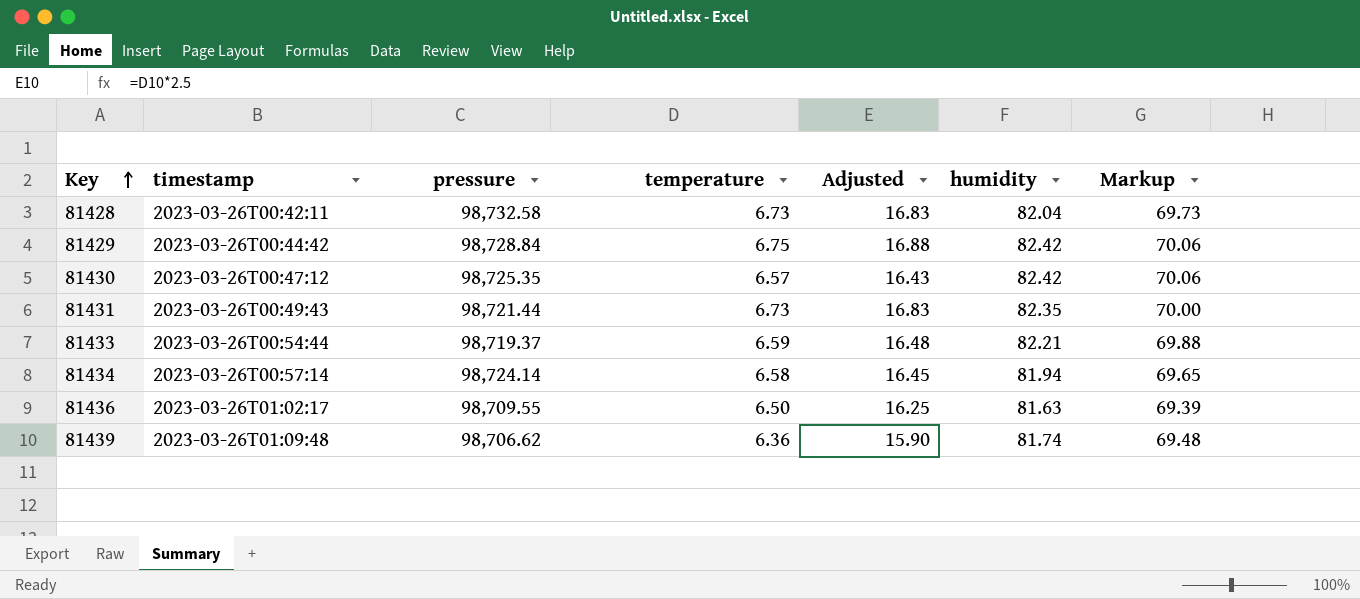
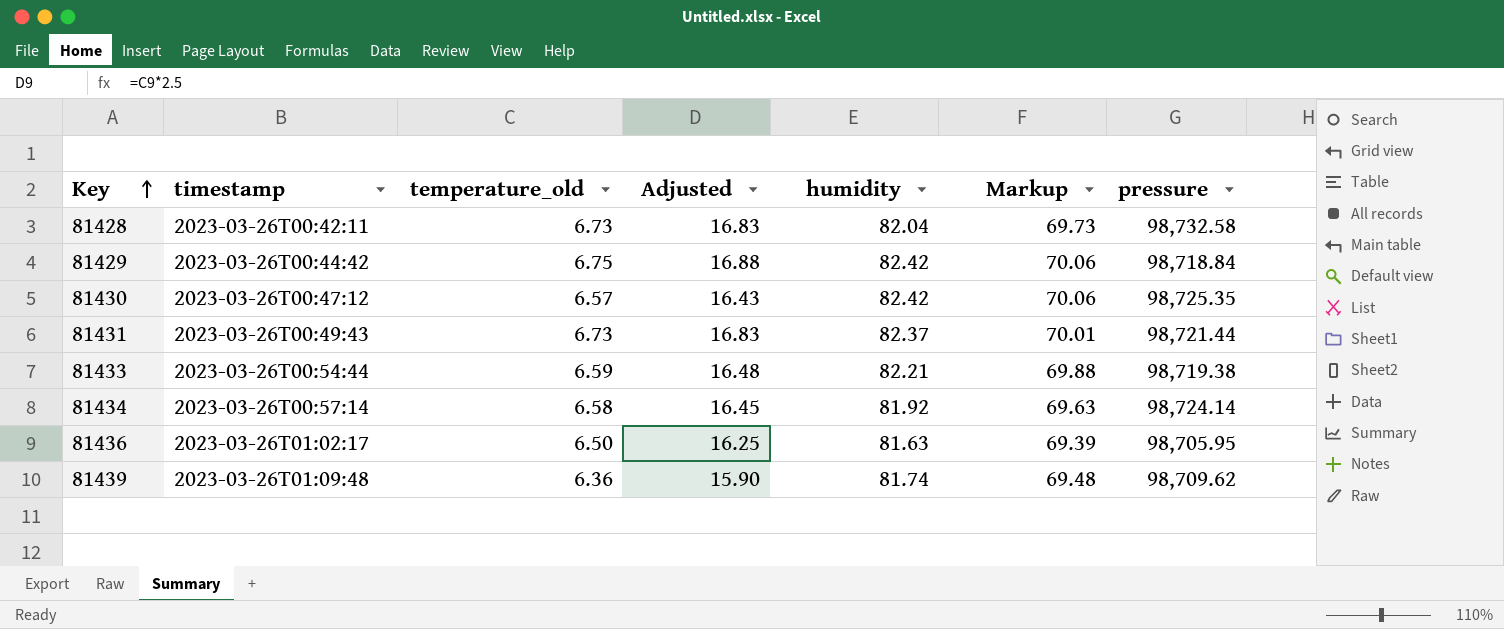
column name: temperature -> temperature_old
column pressure | position: 3 -> 7
81429 | pressure: 98,728.84 -> 98,718.84
81431 | humidity: 82.35 -> 82.37
81431 | Markup: 70.00 -> 70.01
81433 | pressure: 98,719.37 -> 98,719.38
81434 | humidity: 81.94 -> 81.92
81434 | Markup: 69.65 -> 69.63
81436 | pressure: 98,709.55 -> 98,705.95
81439 | pressure: 98,706.62 -> 98,709.62

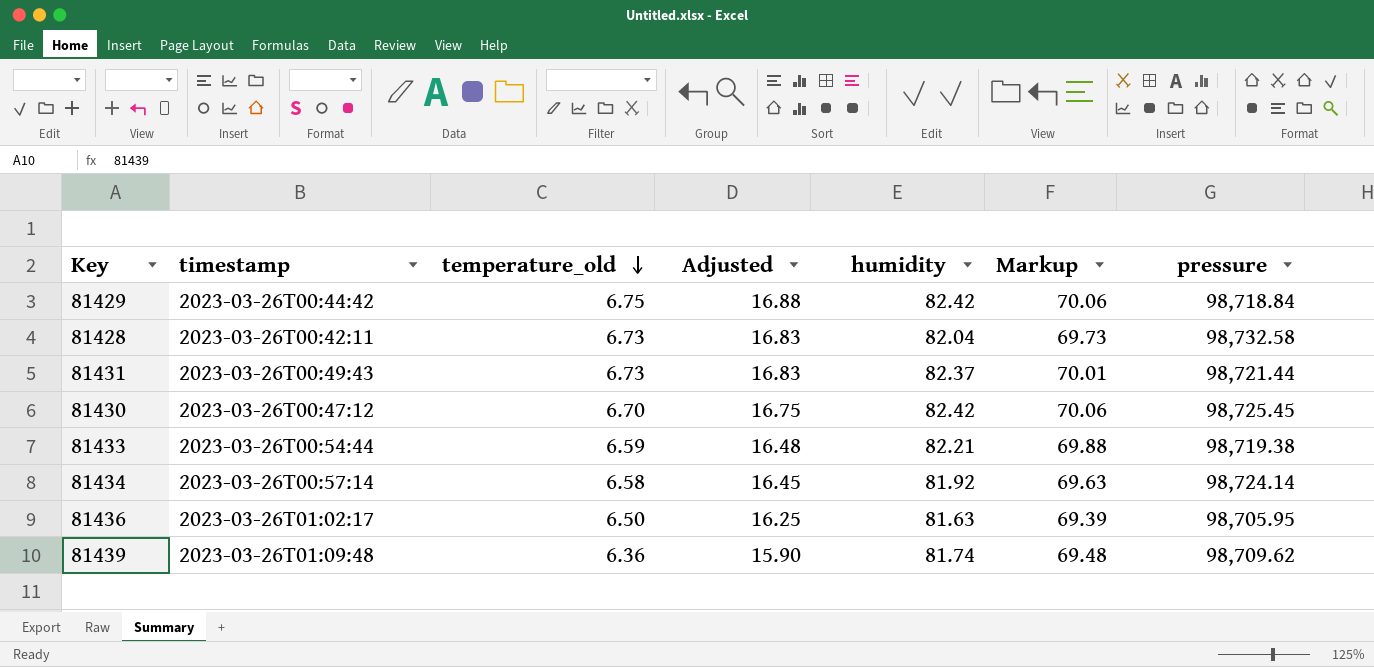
row order: Key ascending -> temperature_old descending
81430 | temperature_old: 6.57 -> 6.70
81430 | Adjusted: 16.43 -> 16.75
81430 | pressure: 98,725.35 -> 98,725.45

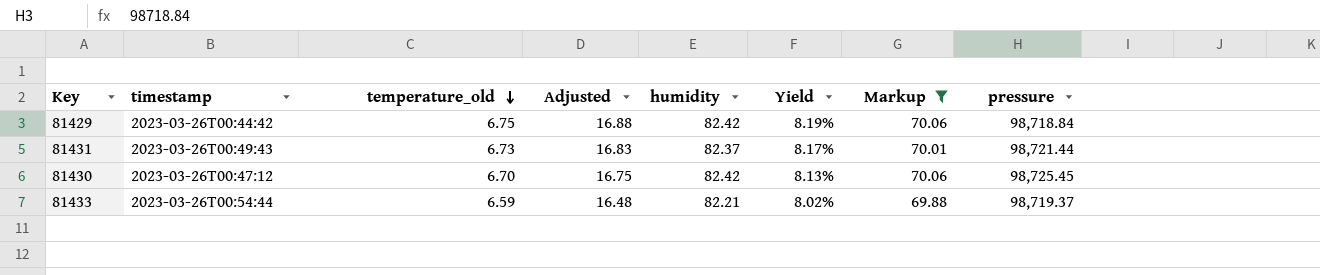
filter: none -> Markup >= 69.88
column Yield | formula: none -> [temperature_old] / [humidity]
81433 | pressure: 98,719.38 -> 98,719.37

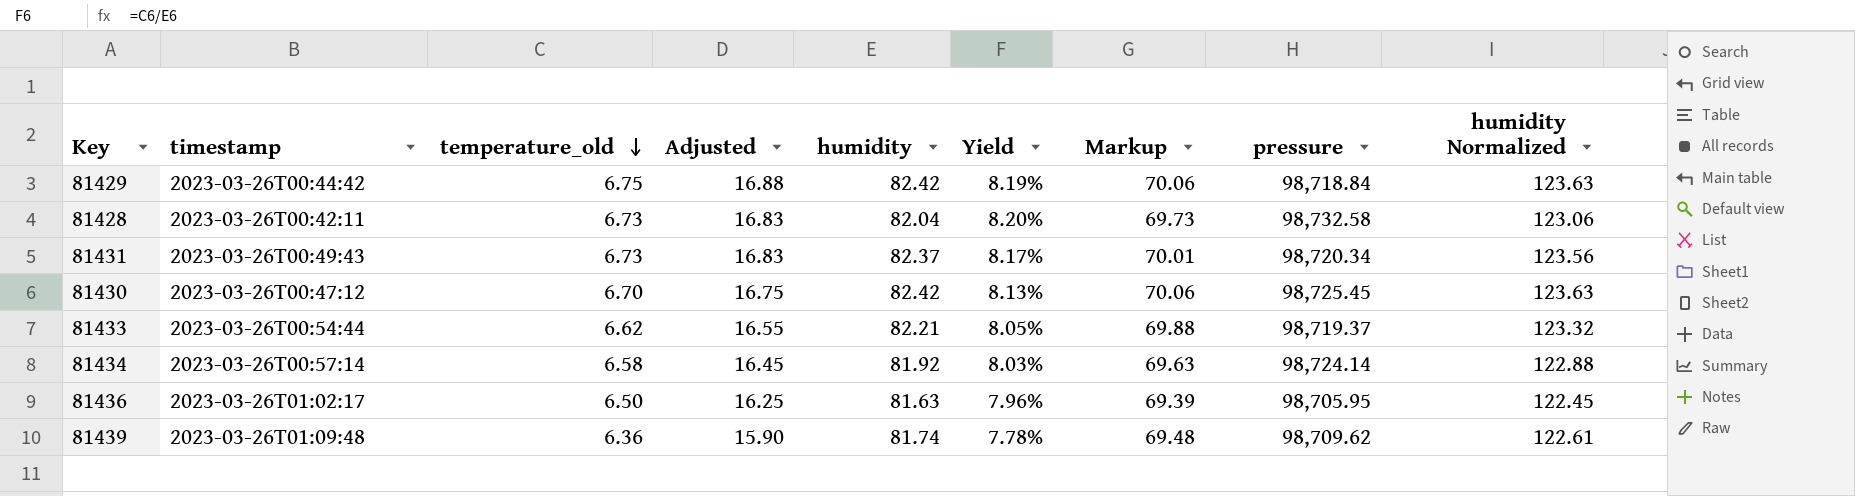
filter: Markup >= 69.88 -> none
column humidity Normalized | formula: none -> [humidity] * 1.5
81431 | pressure: 98,721.44 -> 98,720.34
81433 | temperature_old: 6.59 -> 6.62
81433 | Adjusted: 16.48 -> 16.55
81433 | Yield: 8.02% -> 8.05%

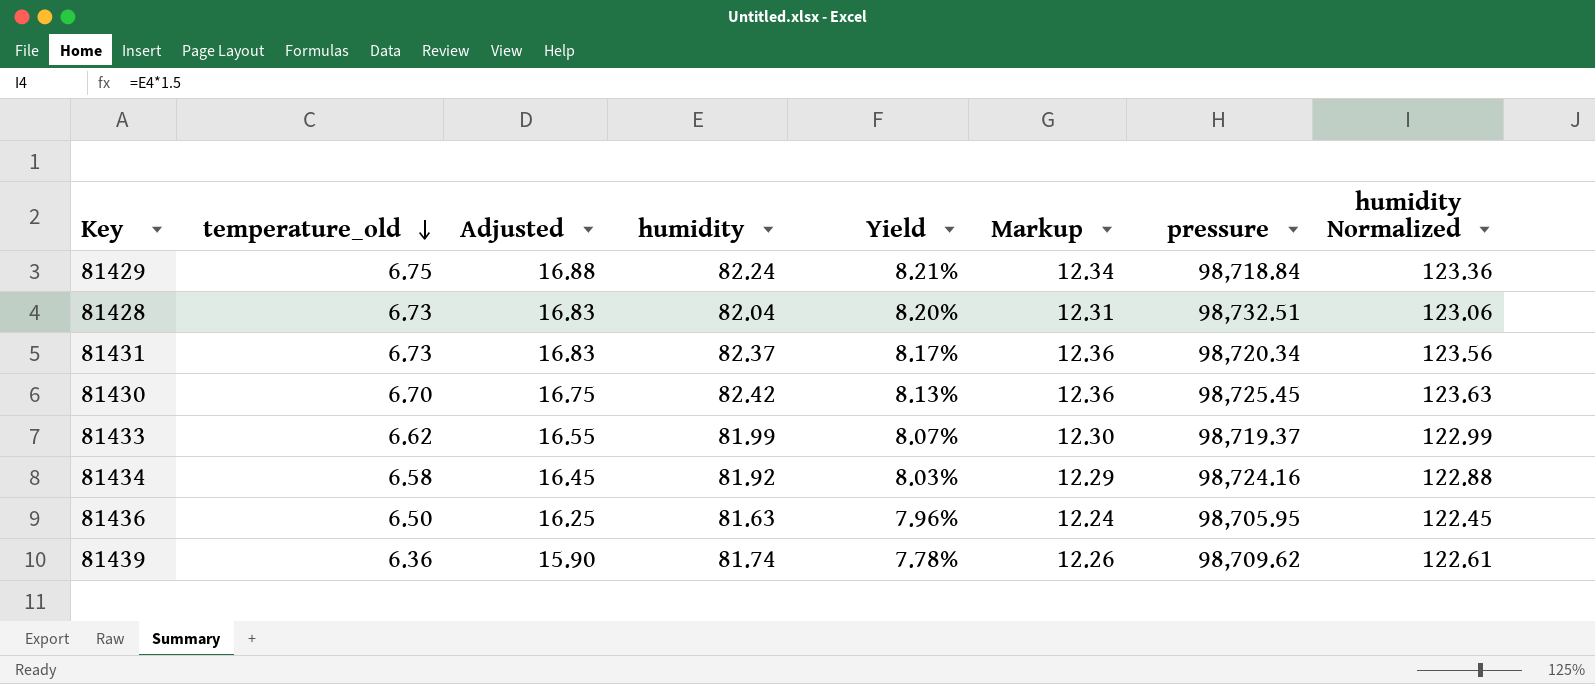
column timestamp | position: 2 -> none
column Markup | formula: [humidity] * 0.85 -> [humidity] * 0.15
81429 | humidity: 82.42 -> 82.24
81429 | Yield: 8.19% -> 8.21%
81429 | humidity Normalized: 123.63 -> 123.36
81428 | pressure: 98,732.58 -> 98,732.51
81433 | humidity: 82.21 -> 81.99
81433 | Yield: 8.05% -> 8.07%
81433 | humidity Normalized: 123.32 -> 122.99
81434 | pressure: 98,724.14 -> 98,724.16

